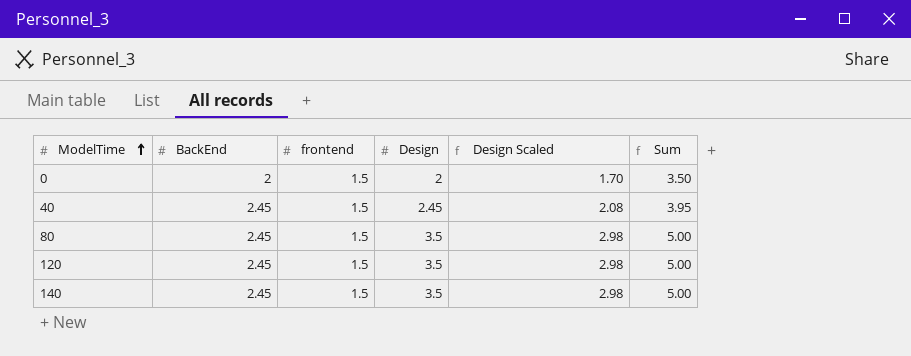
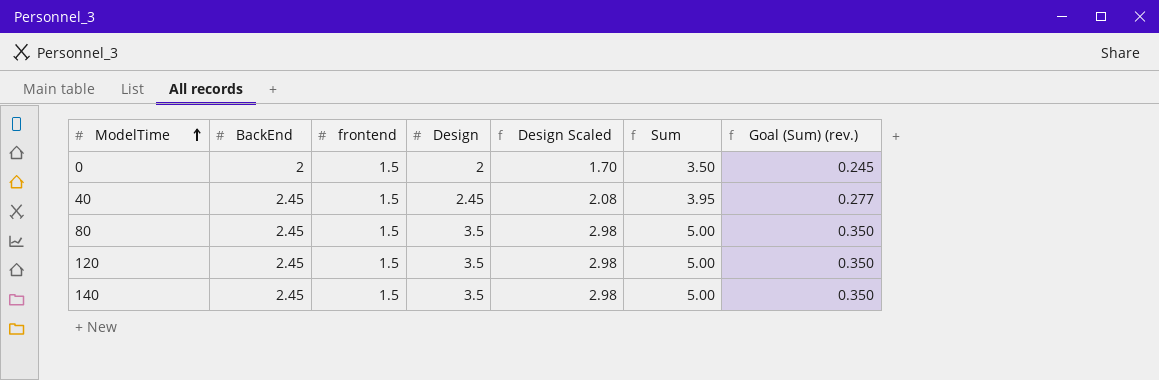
column Goal (Sum) (rev.) | formula: none -> [Sum] * 0.07

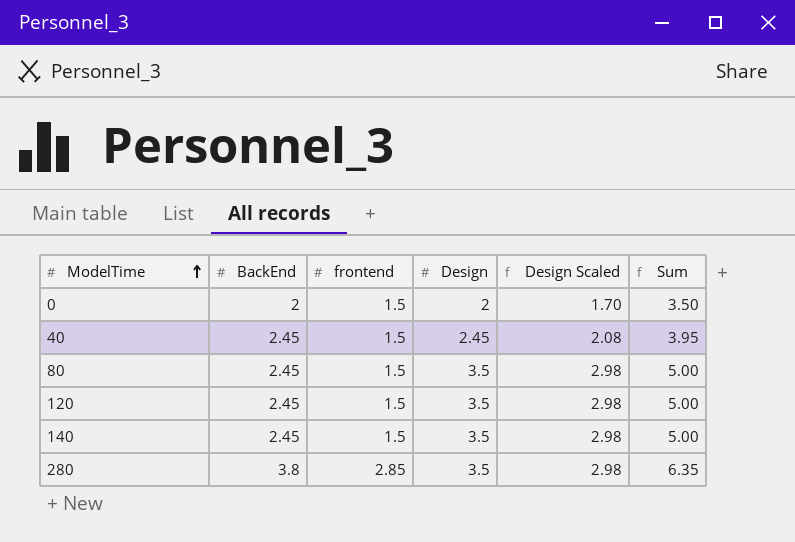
column Goal (Sum) (rev.) | formula: [Sum] * 0.07 -> none
row 280: none -> 3.8 | 2.85 | 3.5 | 2.98 | 6.35

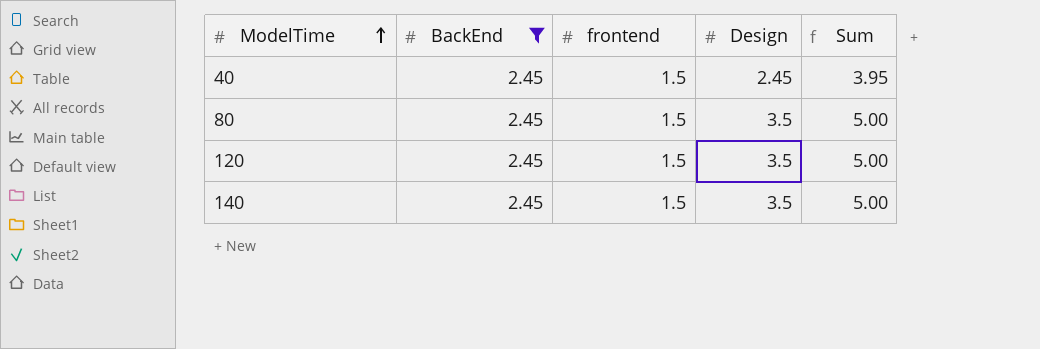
filter: none -> BackEnd = 2.45
column Design Scaled | formula: [Design] * 0.85 -> none

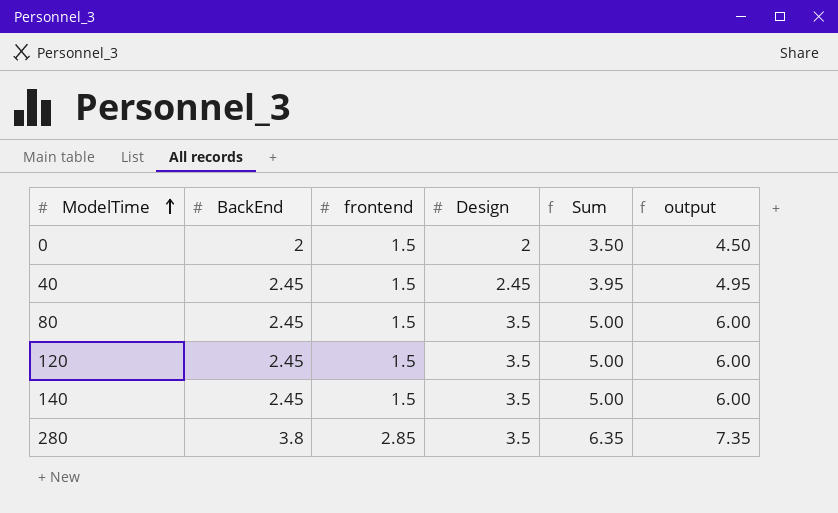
filter: BackEnd = 2.45 -> none
column output | formula: none -> [Sum] + 1

